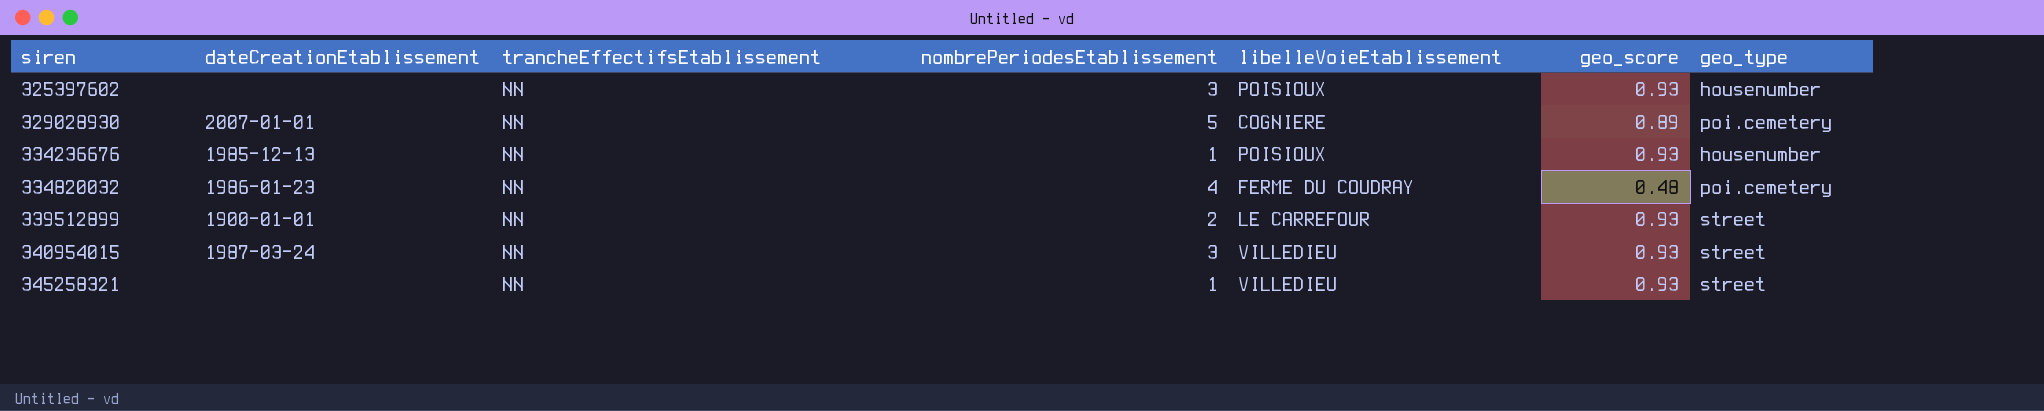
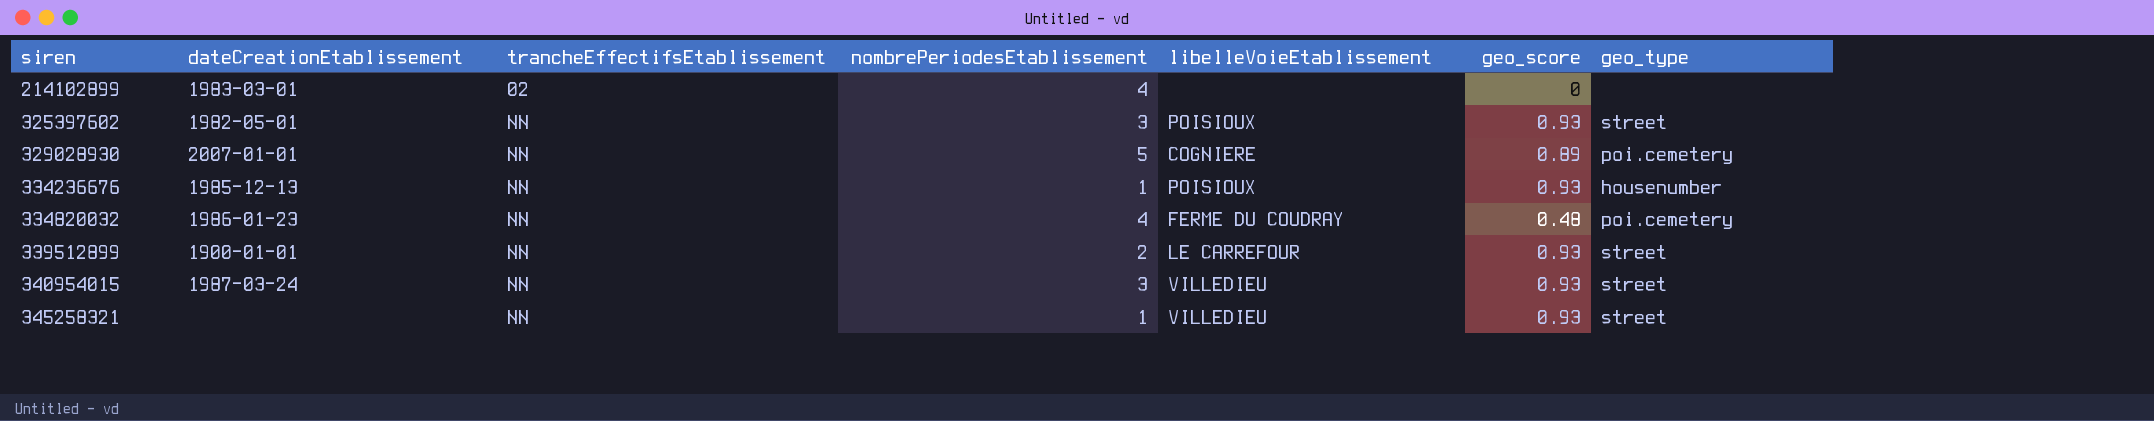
row 214102899: none -> 1983-03-01 | 02 | 4 | none | 0 | none
325397602 | dateCreationEtablissement: none -> 1982-05-01
325397602 | geo_type: housenumber -> street

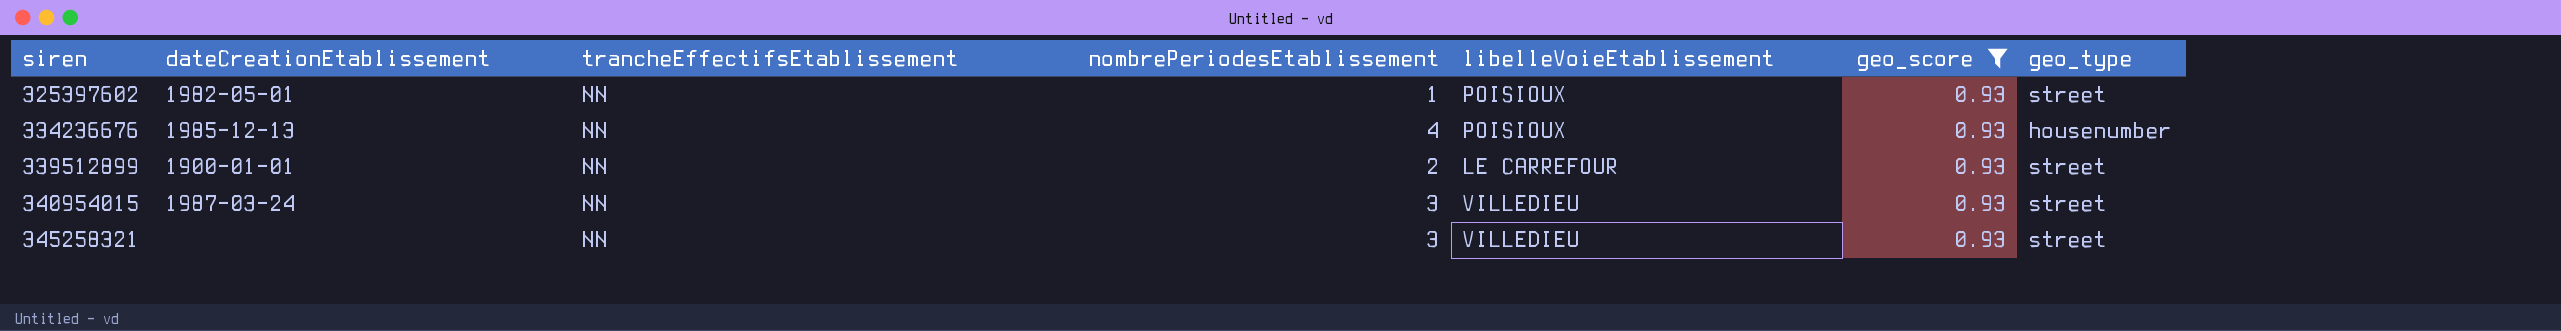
filter: none -> geo_score = 0.93
325397602 | nombrePeriodesEtablissement: 3 -> 1
334236676 | nombrePeriodesEtablissement: 1 -> 4
345258321 | nombrePeriodesEtablissement: 1 -> 3

